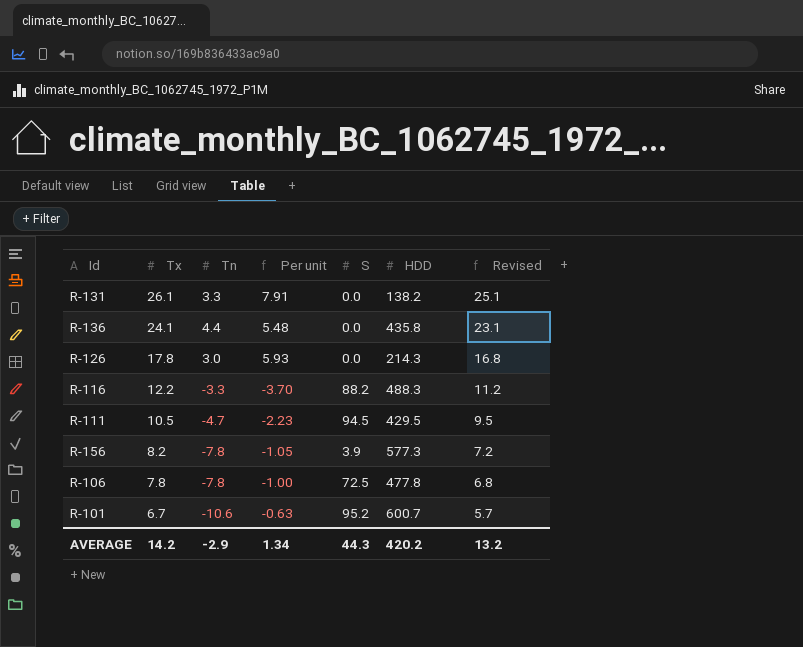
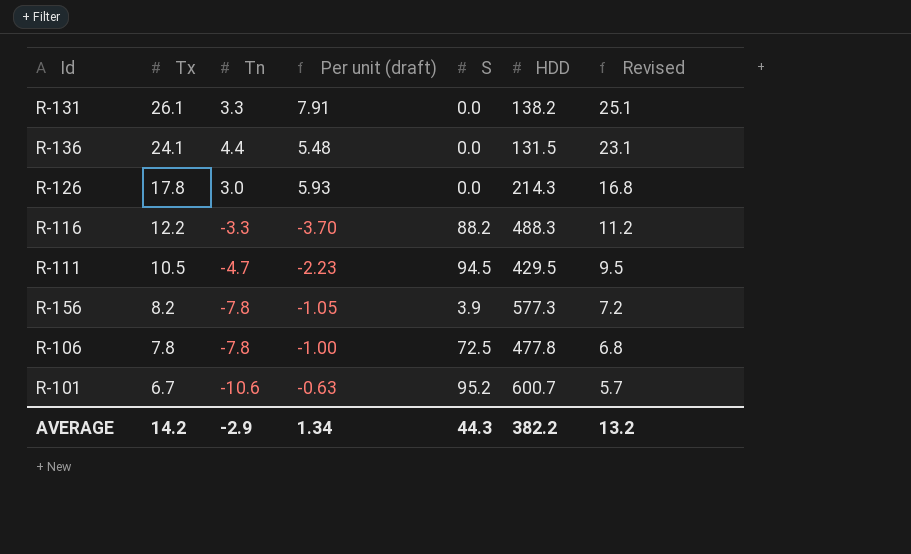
column name: Per unit -> Per unit (draft)
R-136 | HDD: 435.8 -> 131.5
AVERAGE | HDD: 420.2 -> 382.2

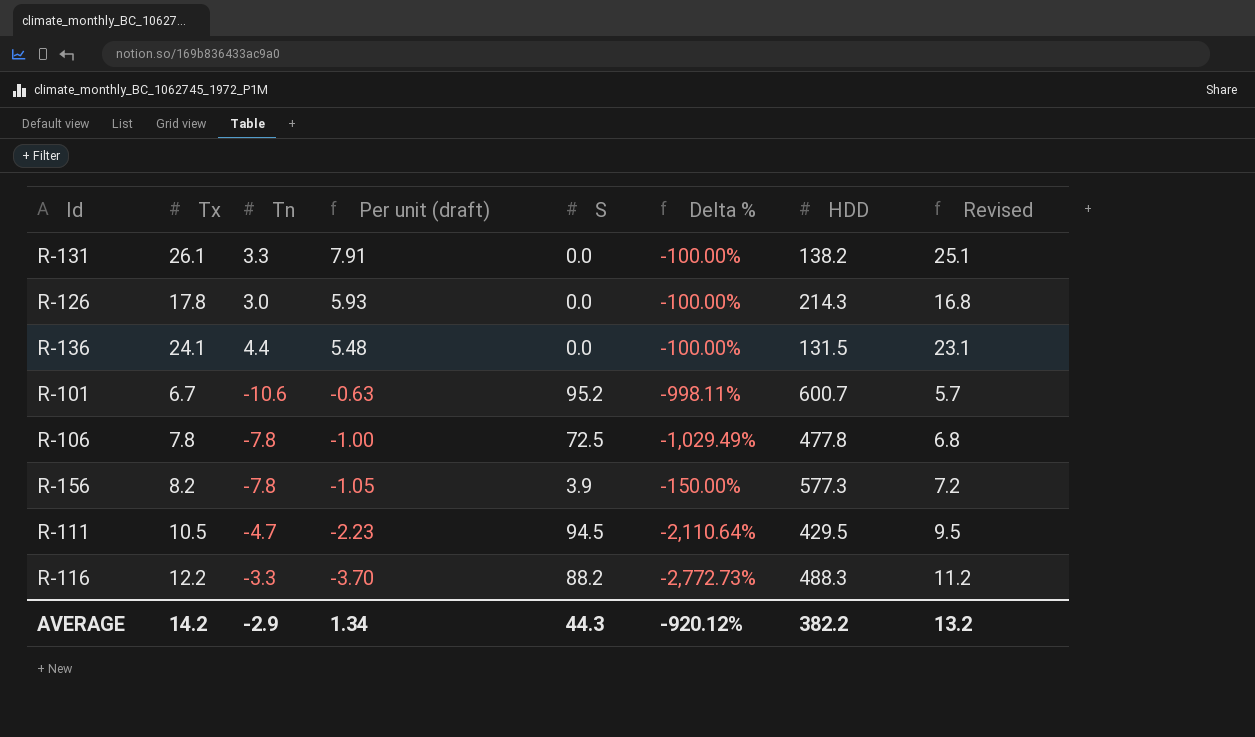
row order: Tx descending -> Per unit (draft) descending
column Delta % | formula: none -> ([S] - [Tn]) / [Tn]

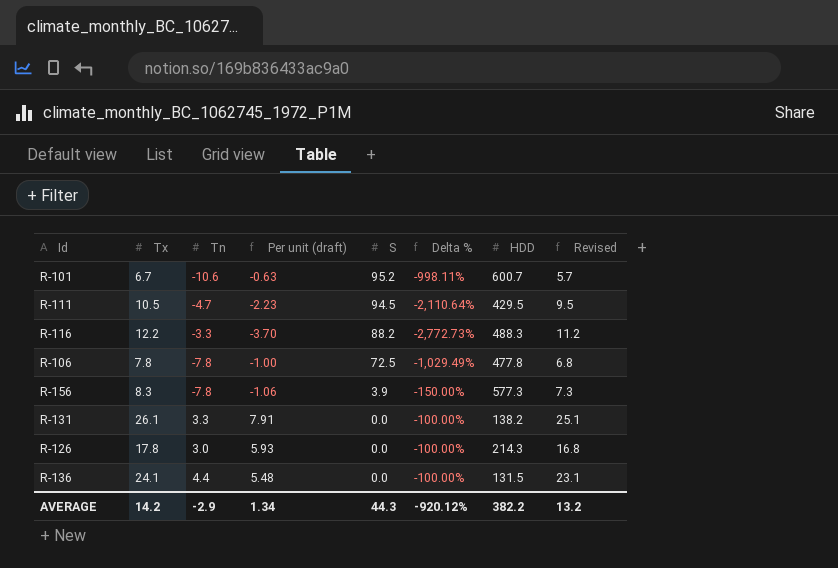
row order: Per unit (draft) descending -> S descending
R-156 | Tx: 8.2 -> 8.3
R-156 | Per unit (draft): -1.05 -> -1.06
R-156 | Revised: 7.2 -> 7.3

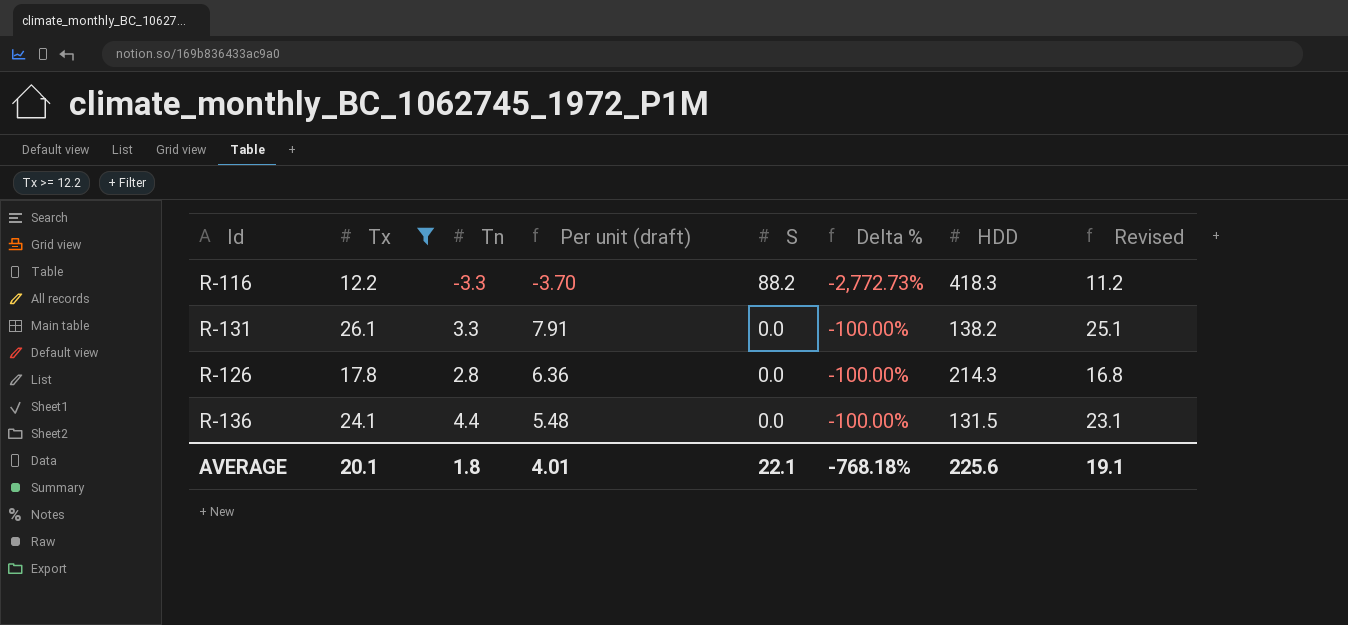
filter: none -> Tx >= 12.2
R-116 | HDD: 488.3 -> 418.3
R-126 | Tn: 3.0 -> 2.8
R-126 | Per unit (draft): 5.93 -> 6.36
AVERAGE | Tx: 14.2 -> 20.1
AVERAGE | Tn: -2.9 -> 1.8
AVERAGE | Per unit (draft): 1.34 -> 4.01
AVERAGE | S: 44.3 -> 22.1
AVERAGE | Delta %: -920.12% -> -768.18%
AVERAGE | HDD: 382.2 -> 225.6
AVERAGE | Revised: 13.2 -> 19.1

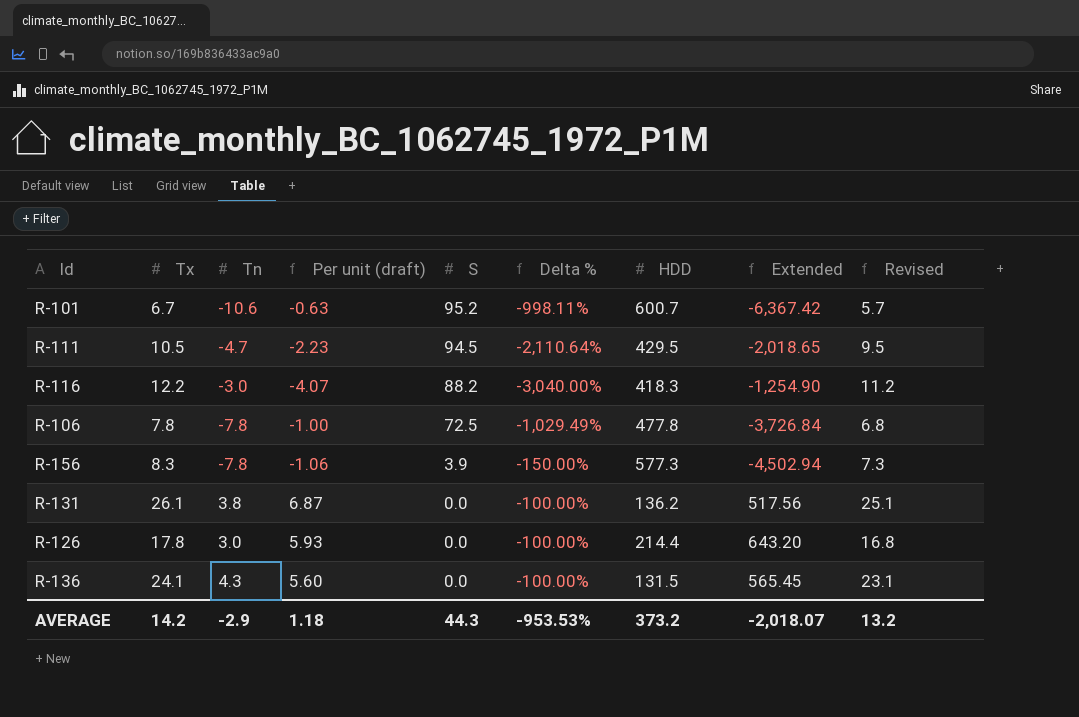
filter: Tx >= 12.2 -> none
column Extended | formula: none -> [Tn] * [HDD]
R-116 | Tn: -3.3 -> -3.0
R-116 | Per unit (draft): -3.70 -> -4.07
R-116 | Delta %: -2,772.73% -> -3,040.00%
R-131 | Tn: 3.3 -> 3.8
R-131 | Per unit (draft): 7.91 -> 6.87
R-131 | HDD: 138.2 -> 136.2
R-126 | Tn: 2.8 -> 3.0
R-126 | Per unit (draft): 6.36 -> 5.93
R-126 | HDD: 214.3 -> 214.4
R-136 | Tn: 4.4 -> 4.3
R-136 | Per unit (draft): 5.48 -> 5.60
AVERAGE | Tx: 20.1 -> 14.2
AVERAGE | Tn: 1.8 -> -2.9
AVERAGE | Per unit (draft): 4.01 -> 1.18
AVERAGE | S: 22.1 -> 44.3
AVERAGE | Delta %: -768.18% -> -953.53%
AVERAGE | HDD: 225.6 -> 373.2
AVERAGE | Revised: 19.1 -> 13.2

